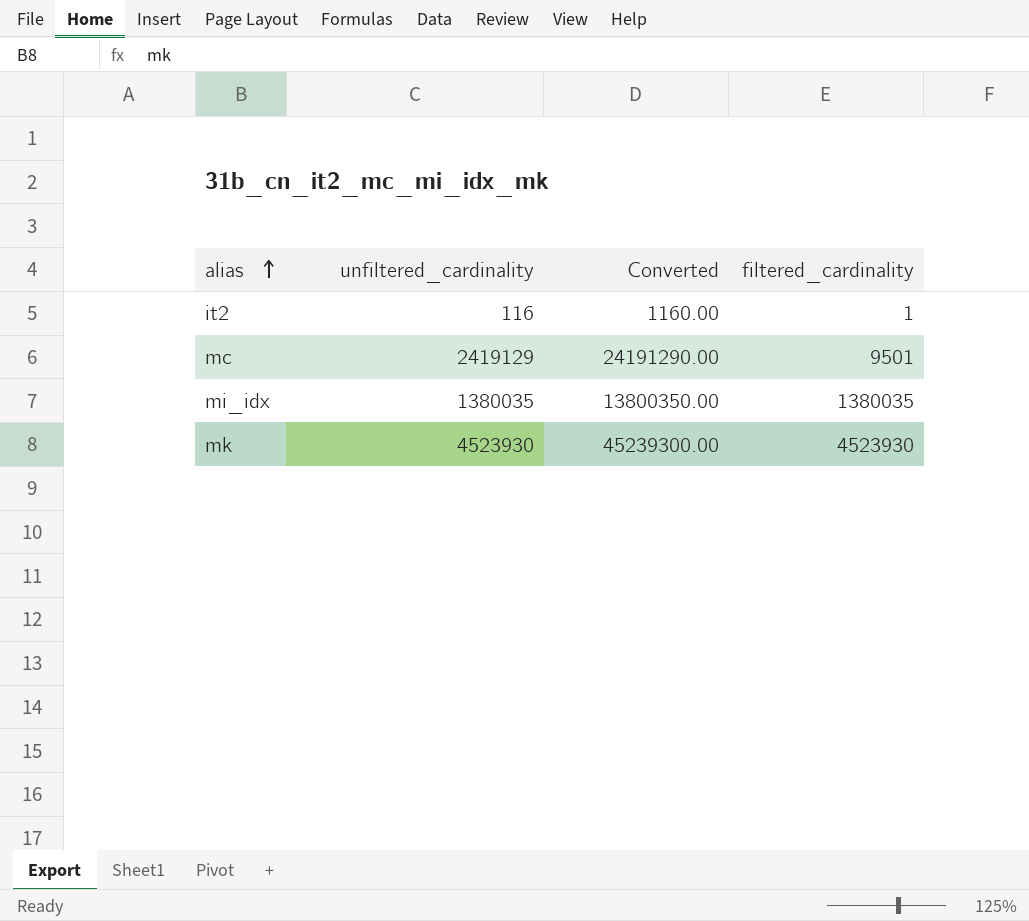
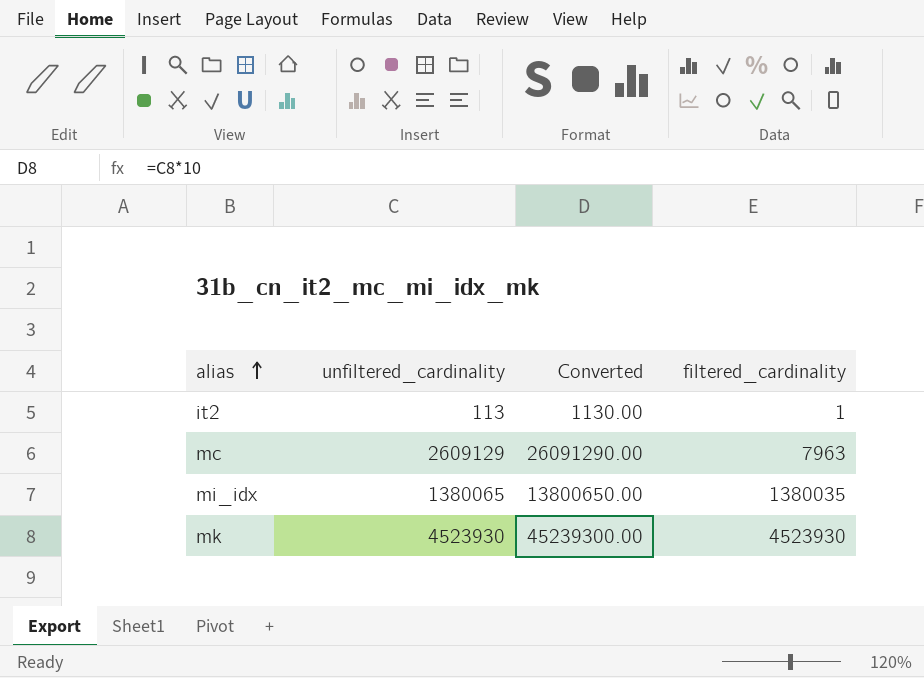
it2 | unfiltered_cardinality: 116 -> 113
it2 | Converted: 1160.00 -> 1130.00
mc | unfiltered_cardinality: 2419129 -> 2609129
mc | Converted: 24191290.00 -> 26091290.00
mc | filtered_cardinality: 9501 -> 7963
mi_idx | unfiltered_cardinality: 1380035 -> 1380065
mi_idx | Converted: 13800350.00 -> 13800650.00

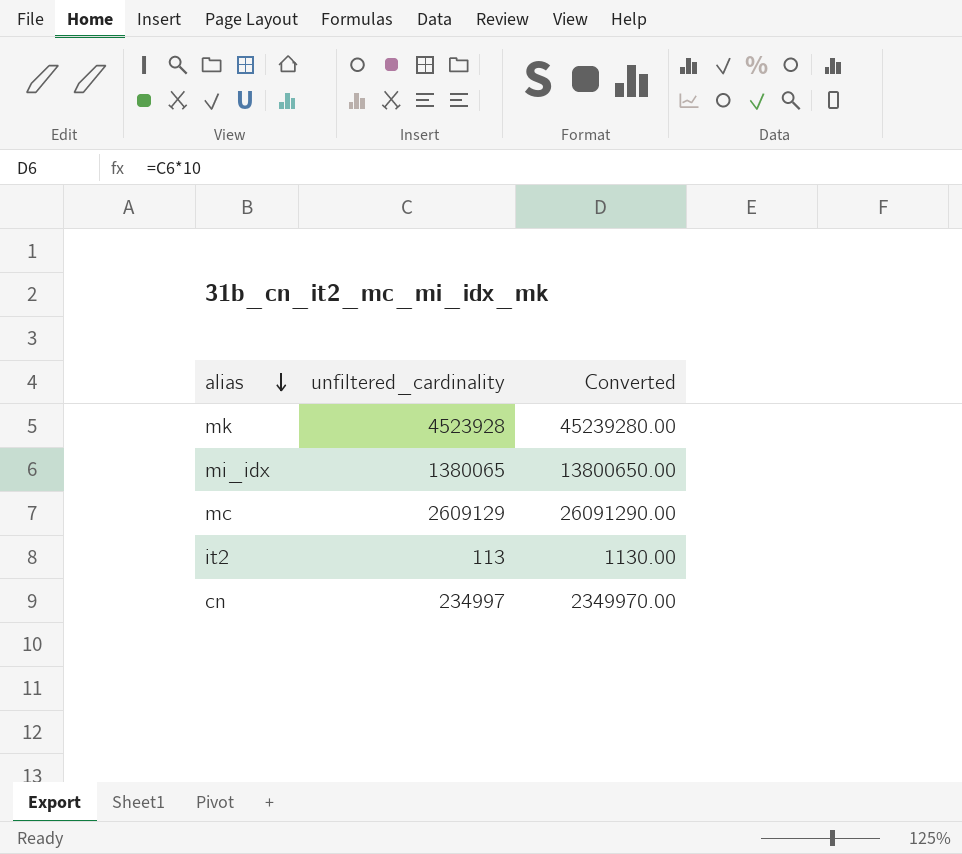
row order: alias ascending -> alias descending
column filtered_cardinality | position: 4 -> none
mk | unfiltered_cardinality: 4523930 -> 4523928
mk | Converted: 45239300.00 -> 45239280.00
row cn: none -> 234997 | 2349970.00

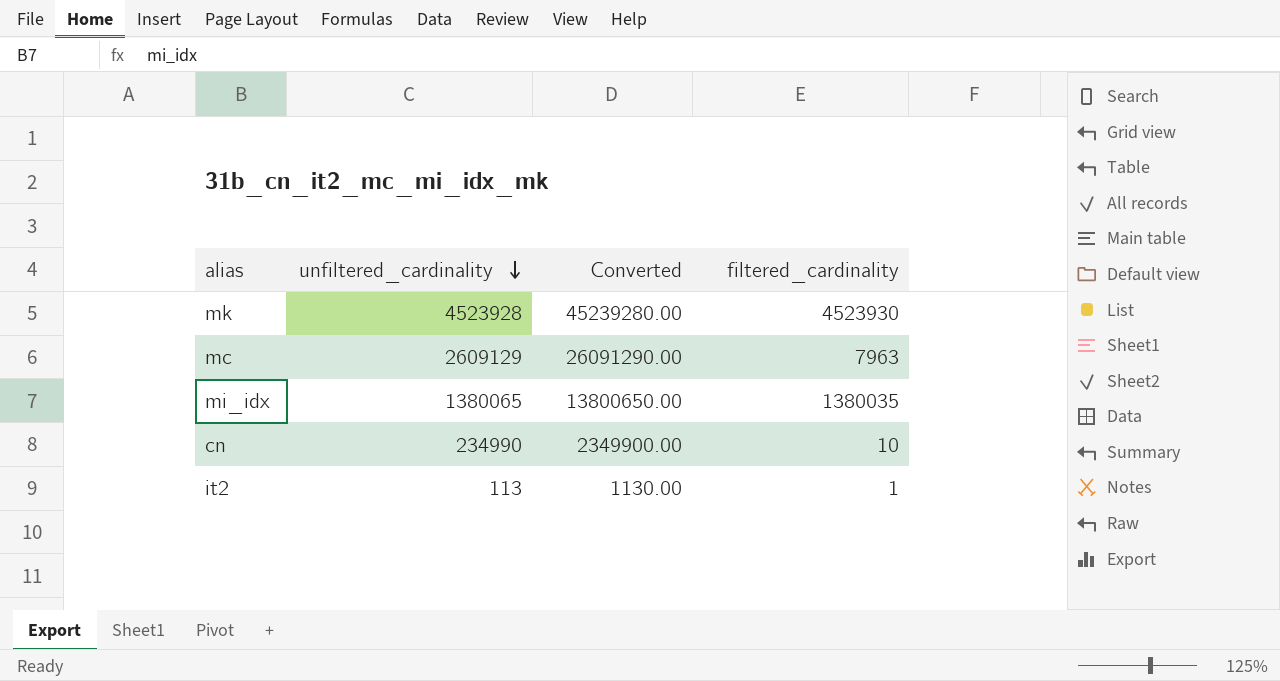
row order: alias descending -> unfiltered_cardinality descending
column filtered_cardinality | position: none -> 4
cn | unfiltered_cardinality: 234997 -> 234990
cn | Converted: 2349970.00 -> 2349900.00

